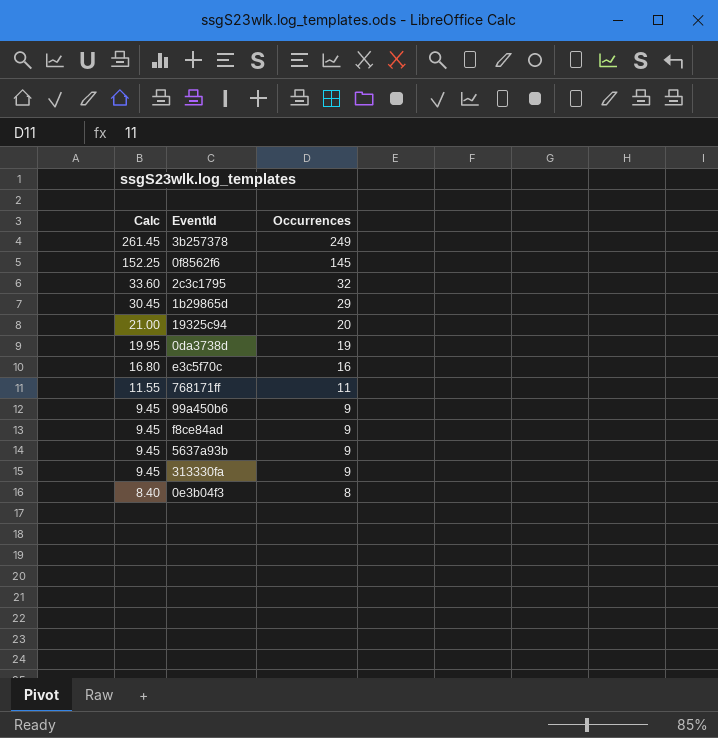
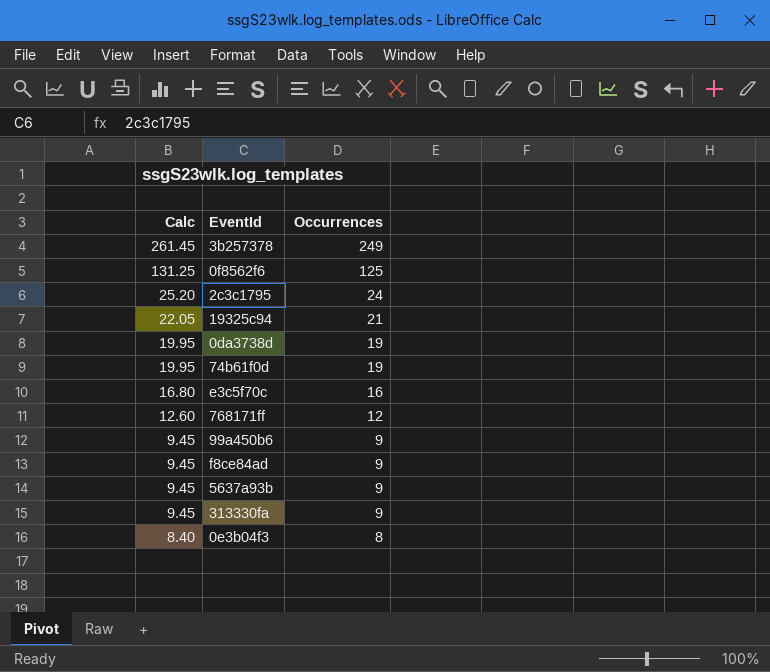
row 1b29865d: 30.45 | 29 -> none
0f8562f6 | Calc: 152.25 -> 131.25
0f8562f6 | Occurrences: 145 -> 125
2c3c1795 | Calc: 33.60 -> 25.20
2c3c1795 | Occurrences: 32 -> 24
19325c94 | Calc: 21.00 -> 22.05
19325c94 | Occurrences: 20 -> 21
row 74b61f0d: none -> 19.95 | 19
768171ff | Calc: 11.55 -> 12.60
768171ff | Occurrences: 11 -> 12

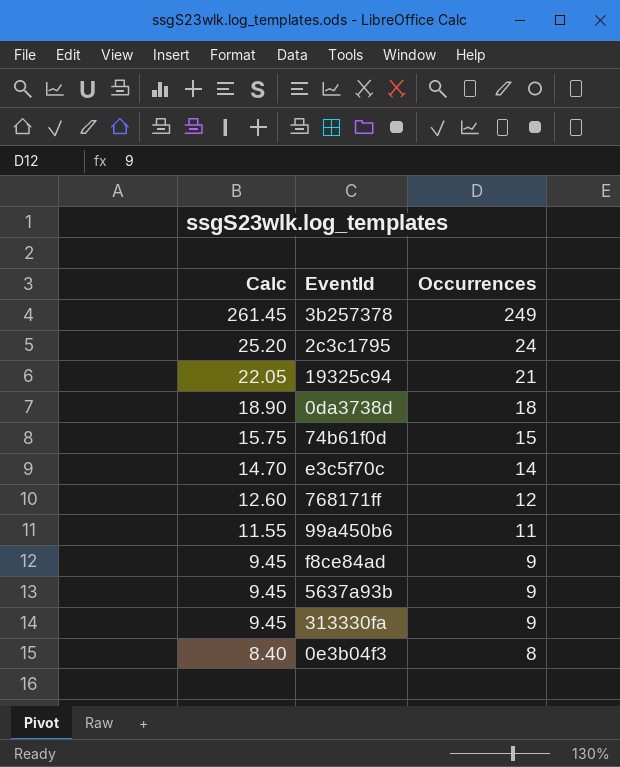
row 0f8562f6: 131.25 | 125 -> none
0da3738d | Calc: 19.95 -> 18.90
0da3738d | Occurrences: 19 -> 18
74b61f0d | Calc: 19.95 -> 15.75
74b61f0d | Occurrences: 19 -> 15
e3c5f70c | Calc: 16.80 -> 14.70
e3c5f70c | Occurrences: 16 -> 14
99a450b6 | Calc: 9.45 -> 11.55
99a450b6 | Occurrences: 9 -> 11

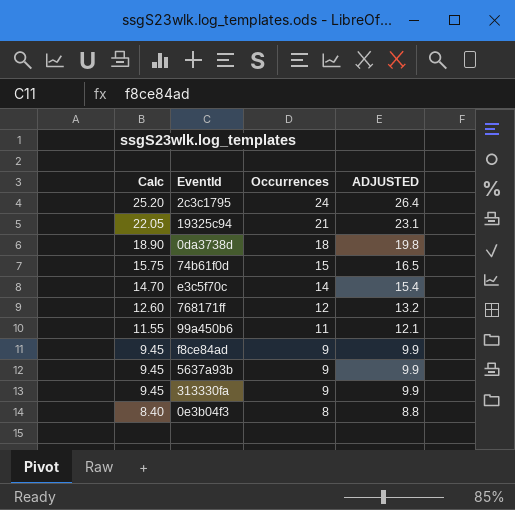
column ADJUSTED | formula: none -> [Occurrences] * 1.1
row 3b257378: 261.45 | 249 -> none

